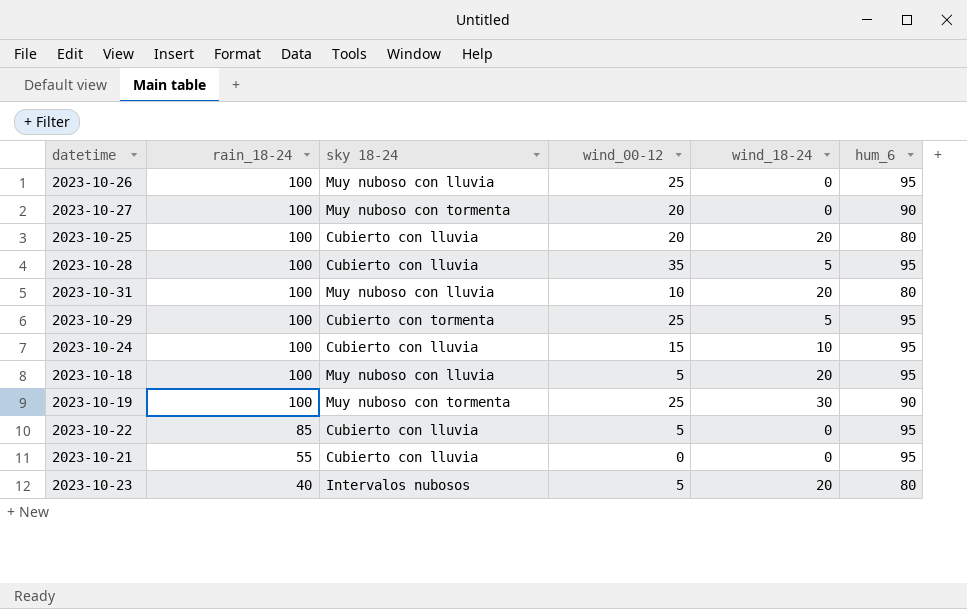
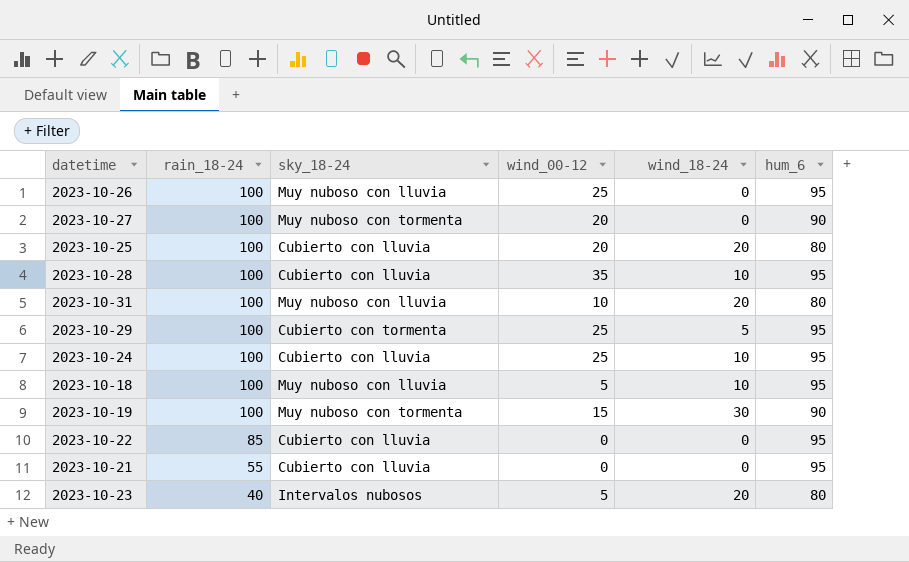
column name: sky 18-24 -> sky_18-24
2023-10-28 | wind_18-24: 5 -> 10
2023-10-24 | wind_00-12: 15 -> 25
2023-10-18 | wind_18-24: 20 -> 10
2023-10-19 | wind_00-12: 25 -> 15
2023-10-22 | wind_00-12: 5 -> 0

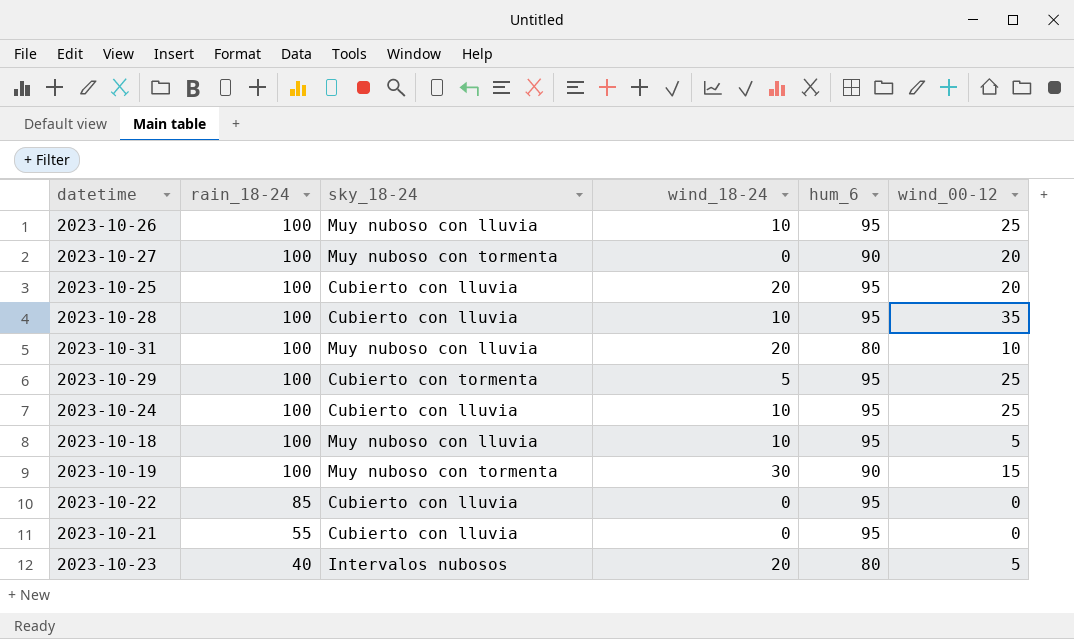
column wind_00-12 | position: 4 -> 6
2023-10-26 | wind_18-24: 0 -> 10
2023-10-25 | hum_6: 80 -> 95

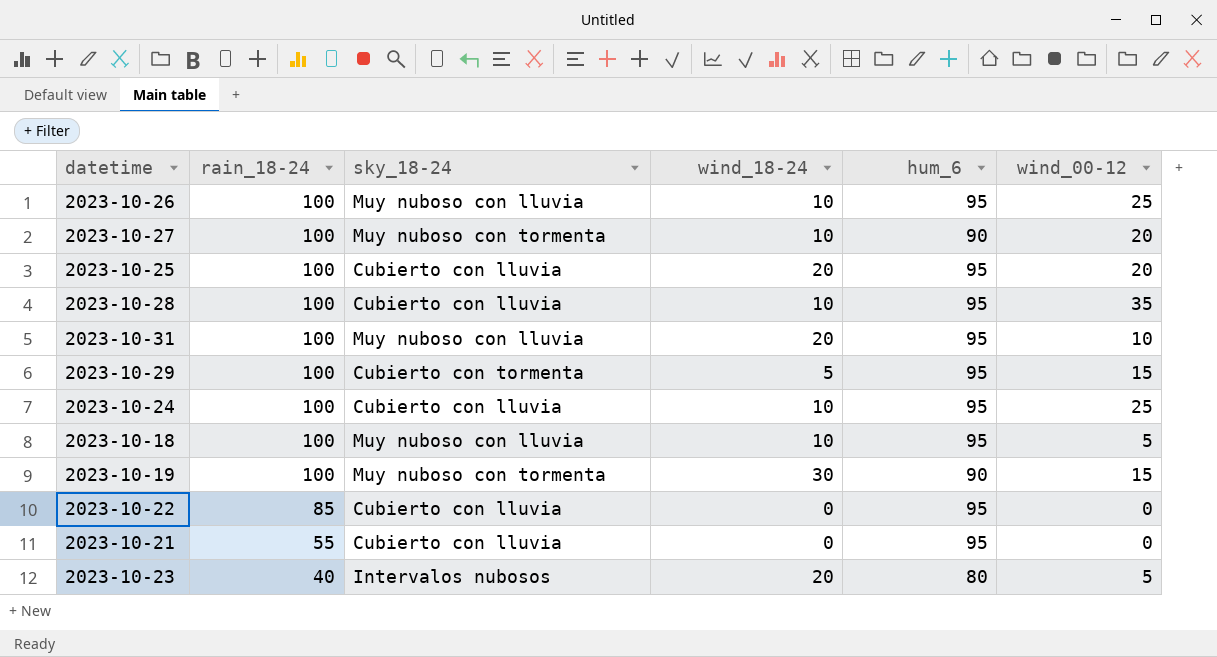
2023-10-27 | wind_18-24: 0 -> 10
2023-10-31 | hum_6: 80 -> 95
2023-10-29 | wind_00-12: 25 -> 15

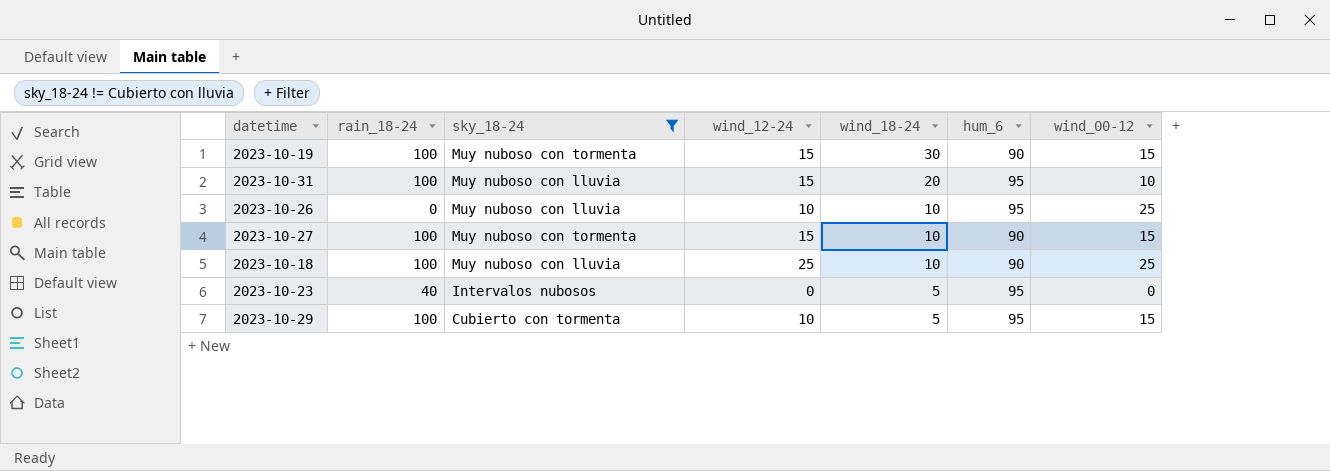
filter: none -> sky_18-24 != Cubierto con lluvia
row order: rain_18-24 descending -> wind_18-24 descending
column wind_12-24 | position: none -> 4
2023-10-26 | rain_18-24: 100 -> 0
2023-10-27 | wind_00-12: 20 -> 15
2023-10-18 | hum_6: 95 -> 90
2023-10-18 | wind_00-12: 5 -> 25
2023-10-23 | wind_18-24: 20 -> 5
2023-10-23 | hum_6: 80 -> 95
2023-10-23 | wind_00-12: 5 -> 0

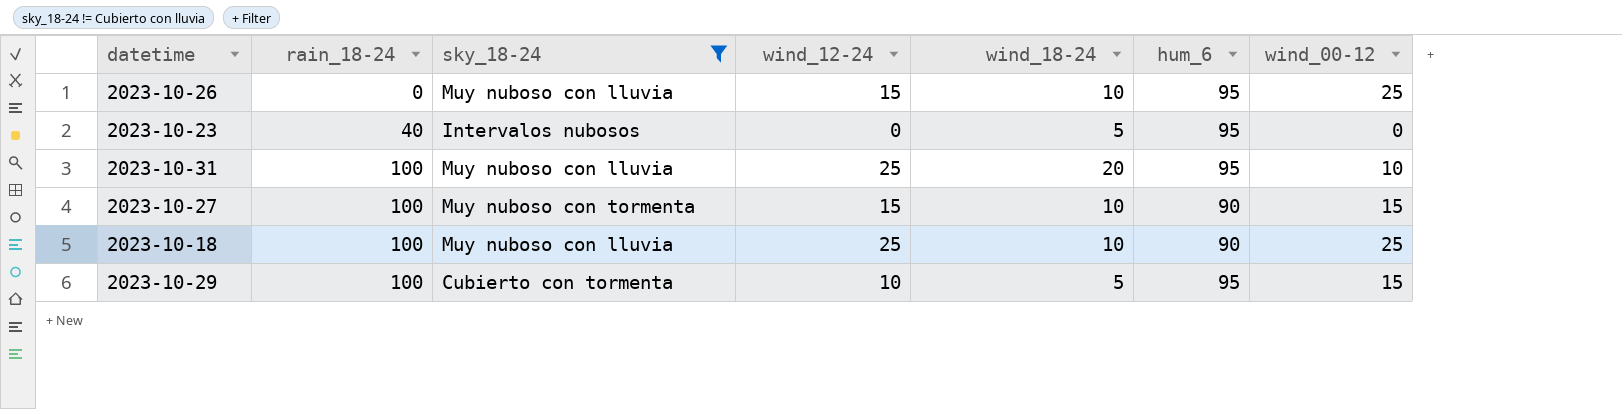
row order: wind_18-24 descending -> rain_18-24 ascending
row 2023-10-19: 100 | Muy nuboso con tormenta | 15 | 30 | 90 | 15 -> none
2023-10-26 | wind_12-24: 10 -> 15
2023-10-31 | wind_12-24: 15 -> 25

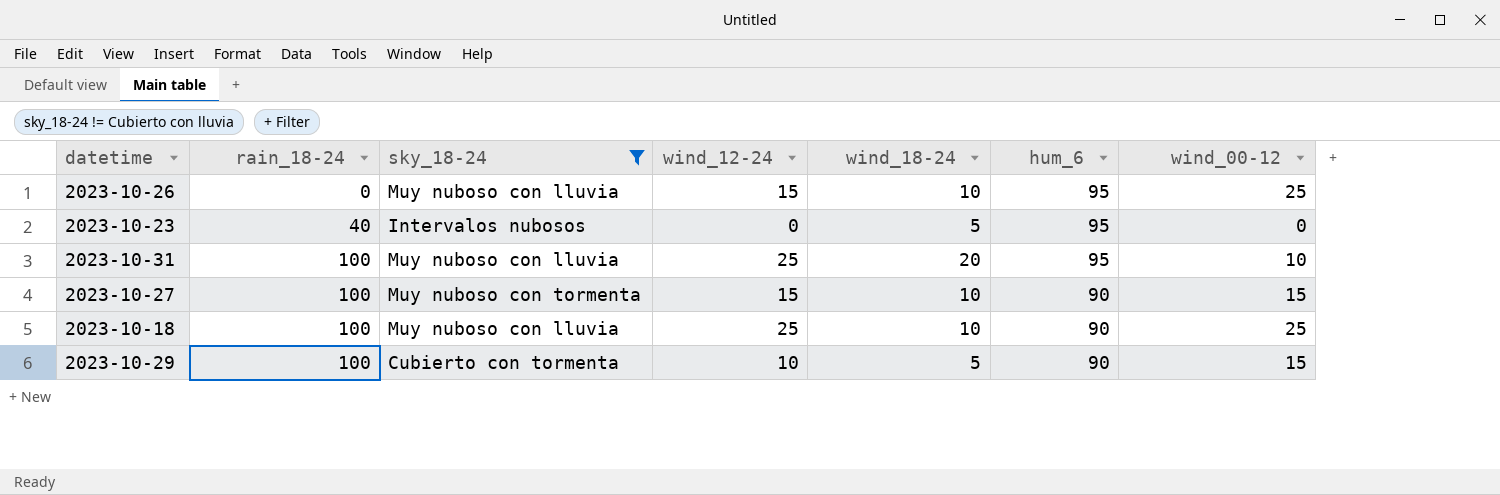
2023-10-29 | hum_6: 95 -> 90

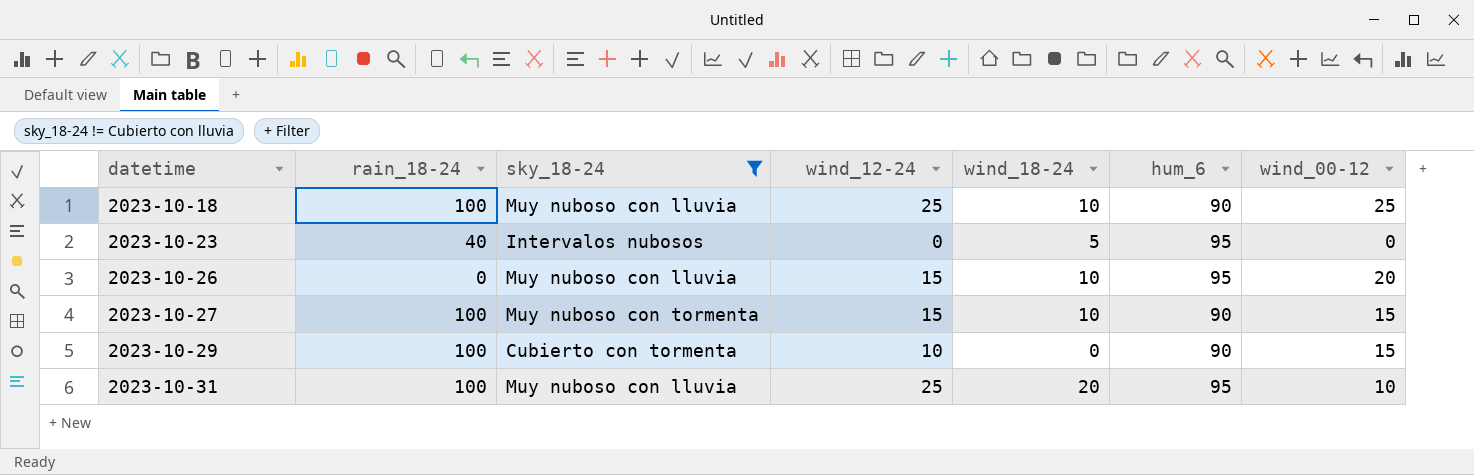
row order: rain_18-24 ascending -> datetime ascending
2023-10-26 | wind_00-12: 25 -> 20
2023-10-29 | wind_18-24: 5 -> 0

